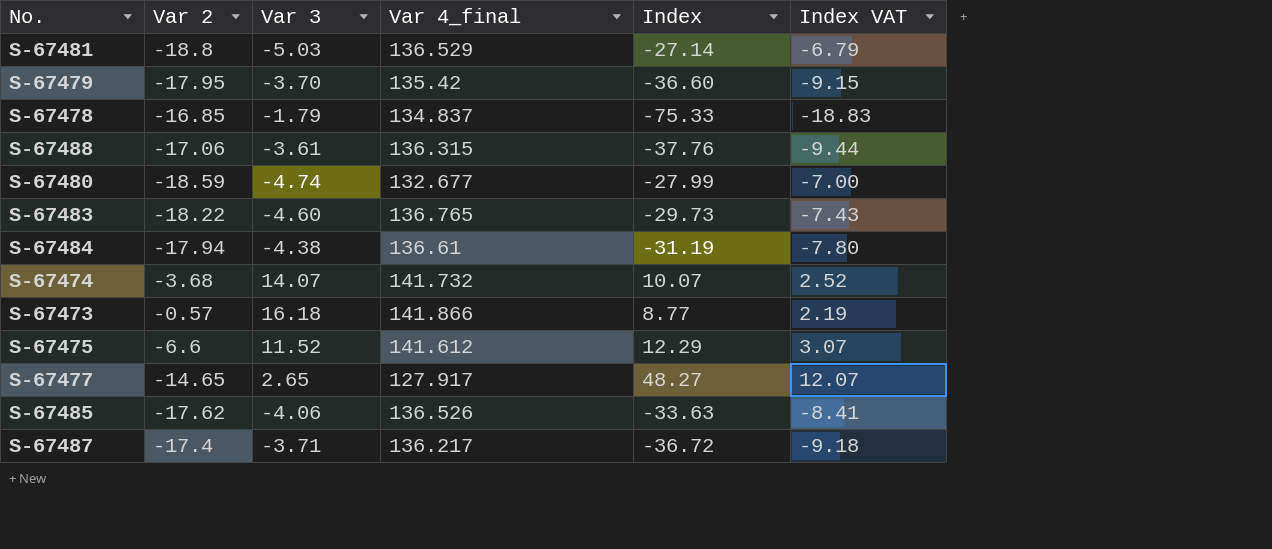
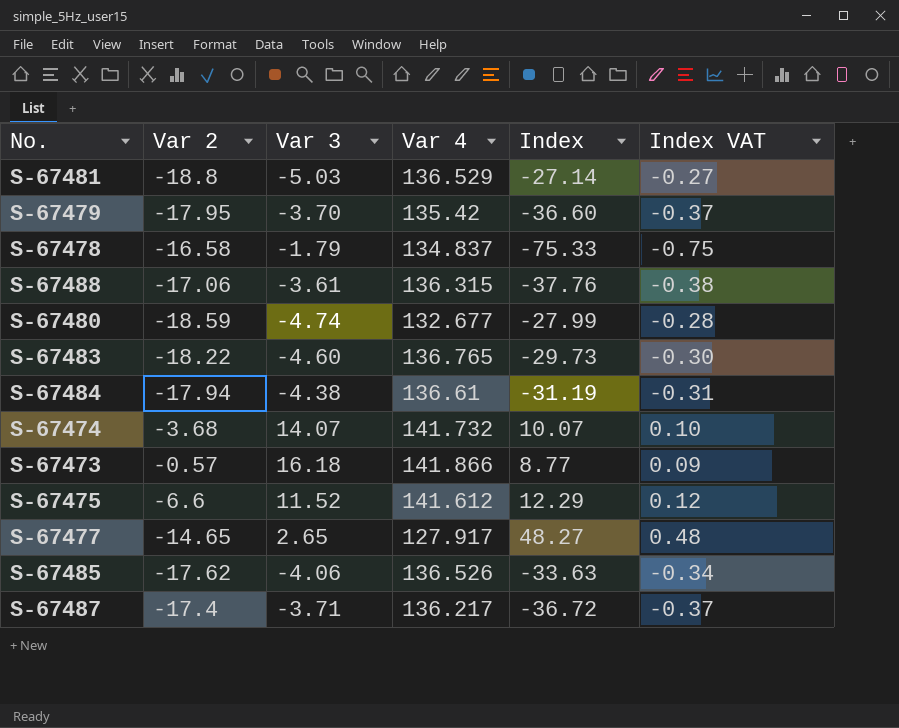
column name: Var 4_final -> Var 4
column Index VAT | formula: [Index] * 0.25 -> [Index] * 0.01
S-67478 | Var 2: -16.85 -> -16.58

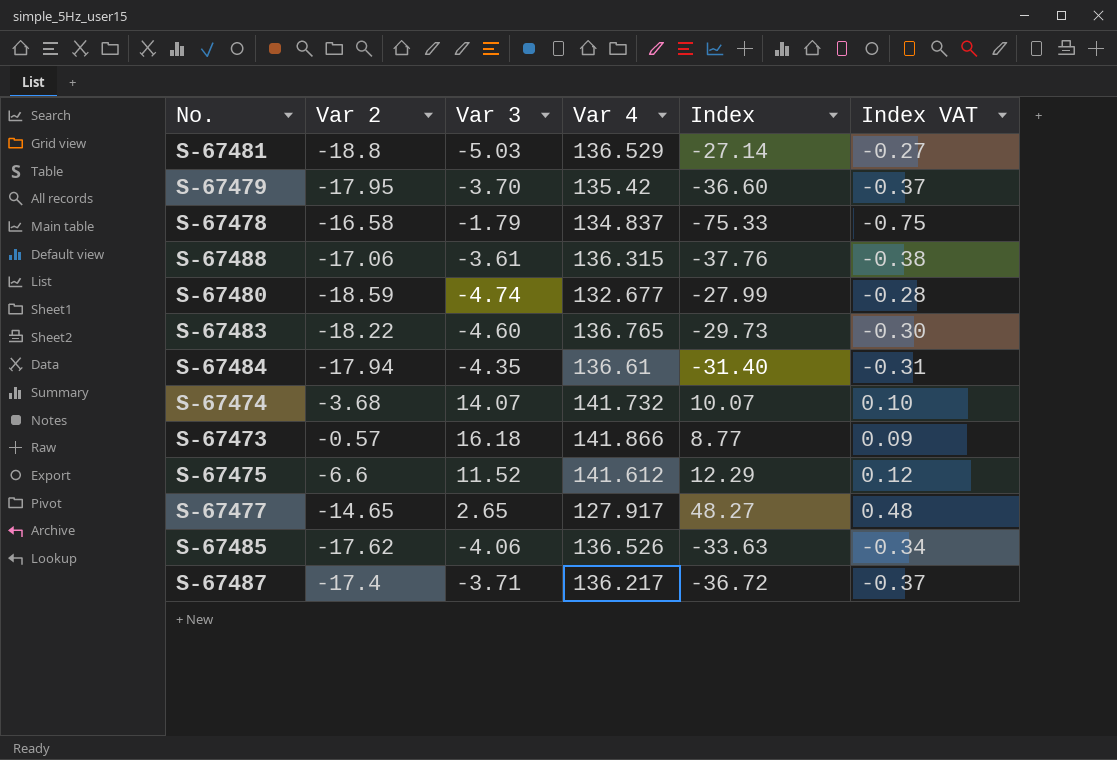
S-67484 | Var 3: -4.38 -> -4.35
S-67484 | Index: -31.19 -> -31.40

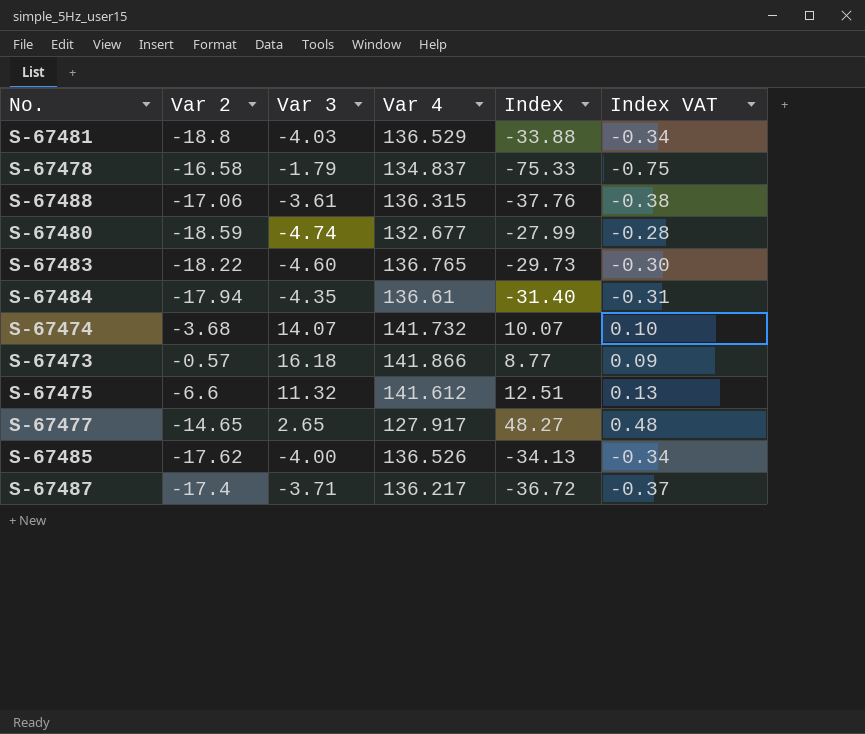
row S-67479: -17.95 | -3.70 | 135.42 | -36.60 | -0.37 -> none
S-67481 | Var 3: -5.03 -> -4.03
S-67481 | Index: -27.14 -> -33.88
S-67481 | Index VAT: -0.27 -> -0.34
S-67475 | Var 3: 11.52 -> 11.32
S-67475 | Index: 12.29 -> 12.51
S-67475 | Index VAT: 0.12 -> 0.13
S-67485 | Var 3: -4.06 -> -4.00
S-67485 | Index: -33.63 -> -34.13

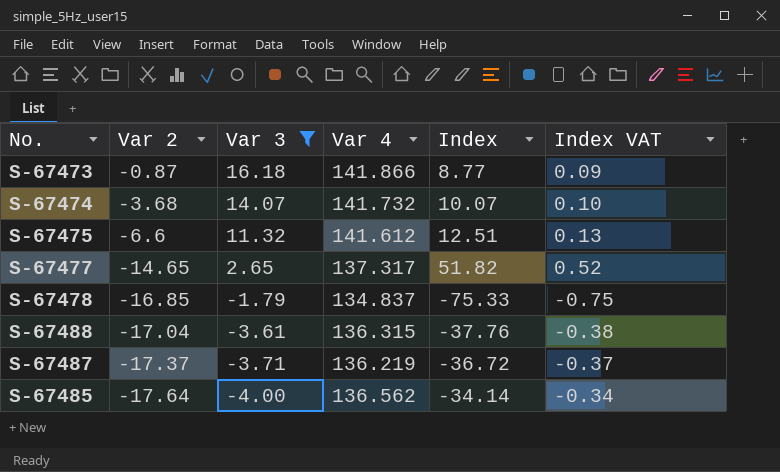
filter: none -> Var 3 >= -4.00
row order: none -> Var 2 descending
S-67473 | Var 2: -0.57 -> -0.87
S-67477 | Var 4: 127.917 -> 137.317
S-67477 | Index: 48.27 -> 51.82
S-67477 | Index VAT: 0.48 -> 0.52
S-67478 | Var 2: -16.58 -> -16.85
S-67488 | Var 2: -17.06 -> -17.04
S-67487 | Var 2: -17.4 -> -17.37
S-67487 | Var 4: 136.217 -> 136.219
S-67485 | Var 2: -17.62 -> -17.64
S-67485 | Var 4: 136.526 -> 136.562
S-67485 | Index: -34.13 -> -34.14

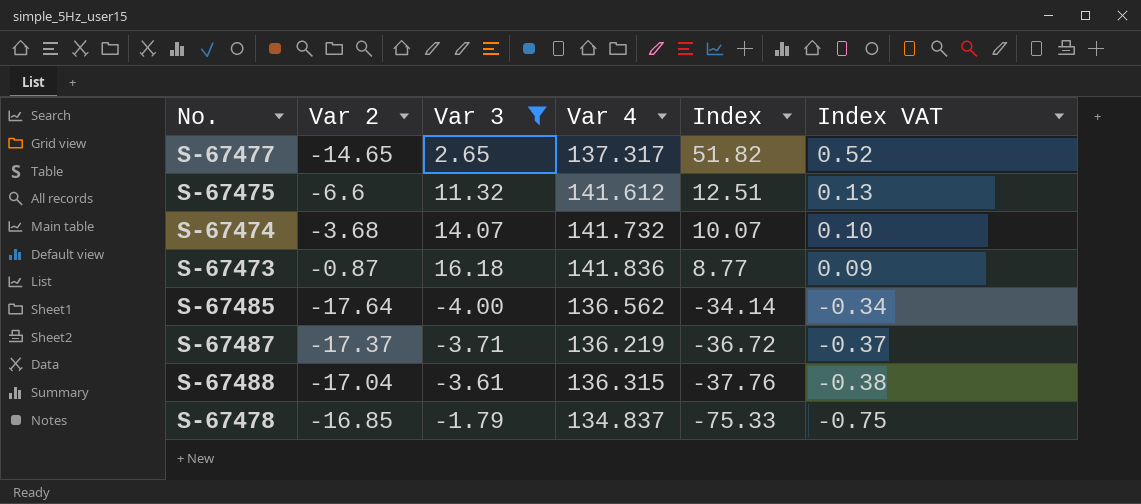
row order: Var 2 descending -> Index descending
S-67473 | Var 4: 141.866 -> 141.836

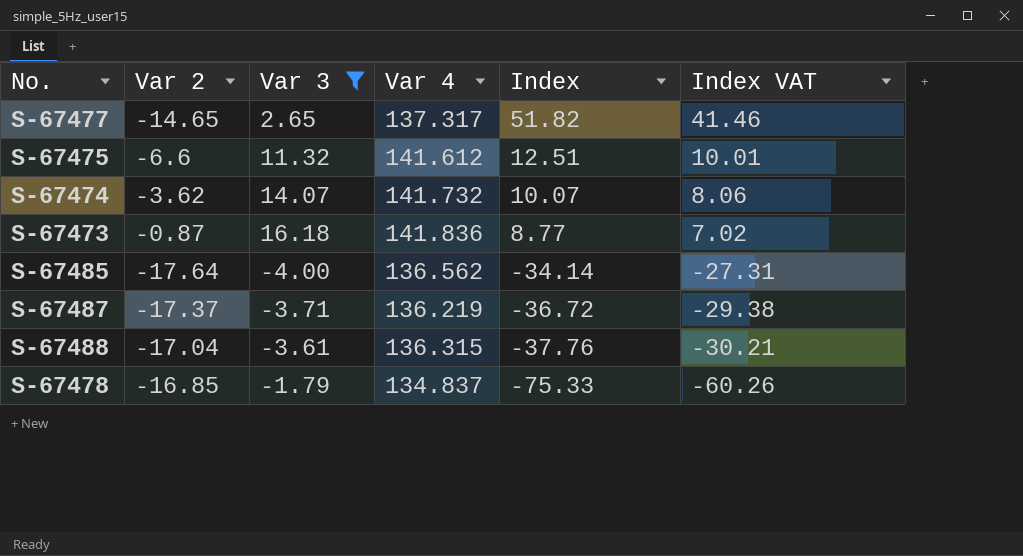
column Index VAT | formula: [Index] * 0.01 -> [Index] * 0.8
S-67474 | Var 2: -3.68 -> -3.62

